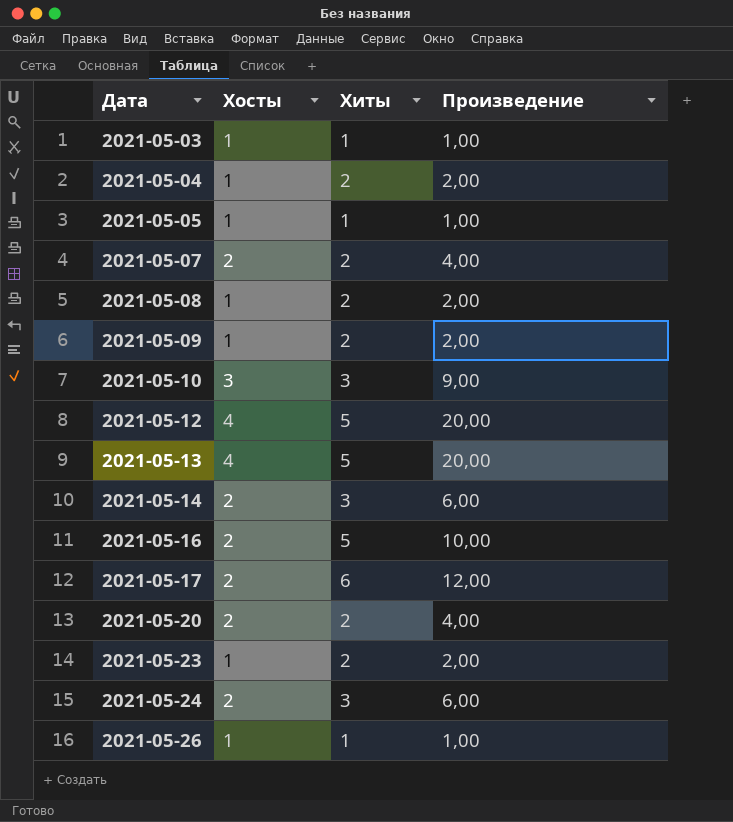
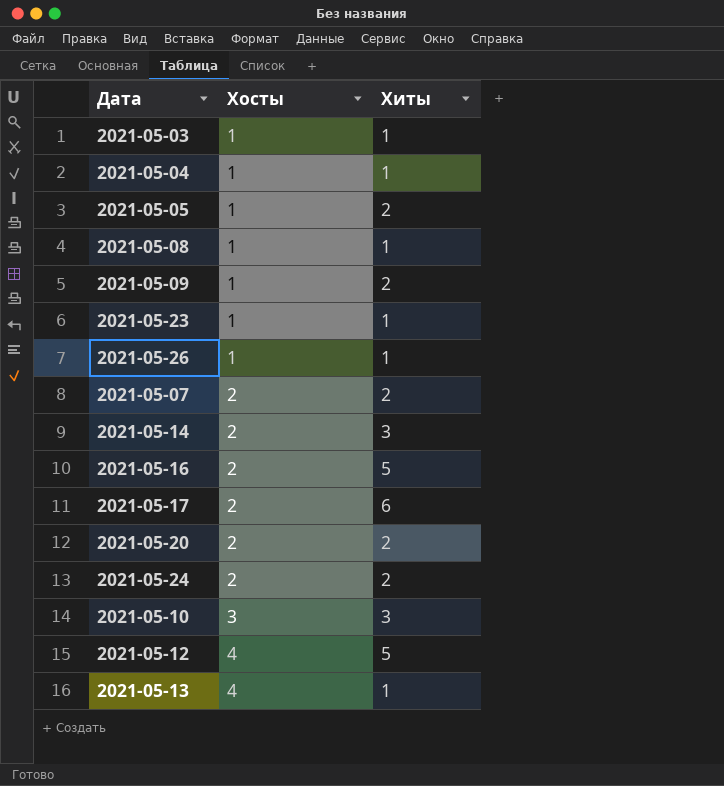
row order: Дата ascending -> Хосты ascending
column Произведение | formula: [Хосты] * [Хиты] -> none
2021-05-04 | Хиты: 2 -> 1
2021-05-05 | Хиты: 1 -> 2
2021-05-08 | Хиты: 2 -> 1
2021-05-23 | Хиты: 2 -> 1
2021-05-24 | Хиты: 3 -> 2
2021-05-13 | Хиты: 5 -> 1

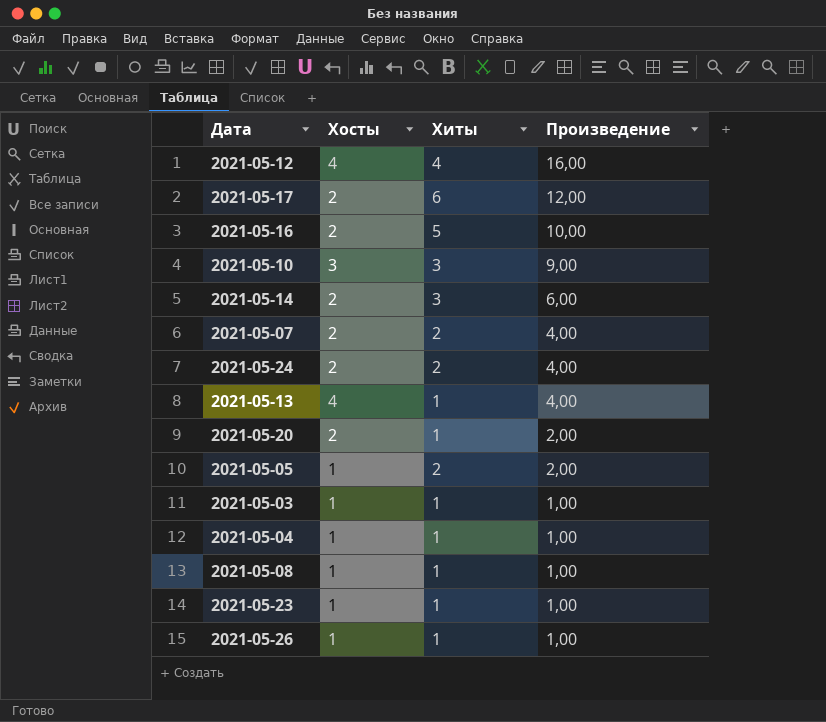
row order: Хосты ascending -> Произведение descending
column Произведение | formula: none -> [Хосты] * [Хиты]
row 2021-05-09: 1 | 2 -> none
2021-05-12 | Хиты: 5 -> 4
2021-05-20 | Хиты: 2 -> 1

